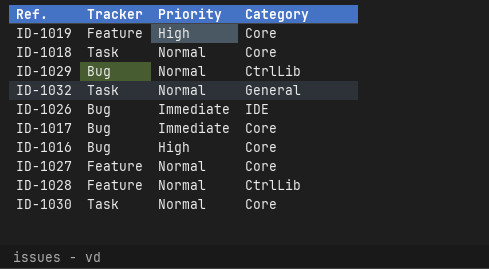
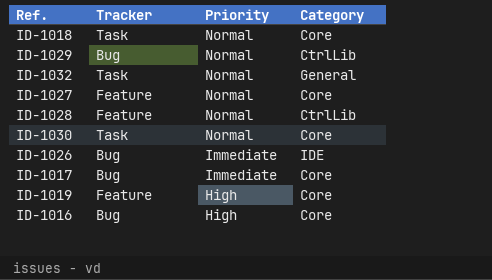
row order: none -> Priority descending

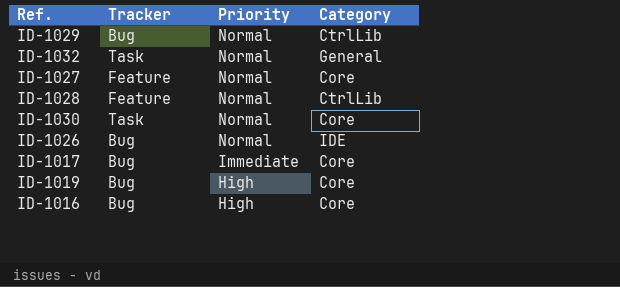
row ID-1018: Task | Normal | Core -> none
ID-1026 | Priority: Immediate -> Normal
ID-1019 | Tracker: Feature -> Bug

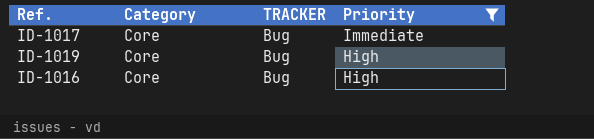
filter: none -> Priority != Normal
column Category | position: 4 -> 2
column name: Tracker -> TRACKER

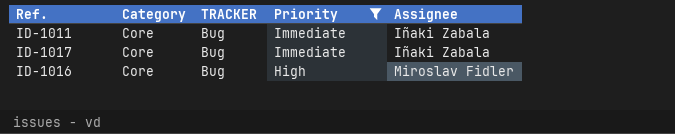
column Assignee | position: none -> 5
row ID-1019: Core | Bug | High -> none
row ID-1011: none -> Core | Bug | Immediate | Iñaki Zabala

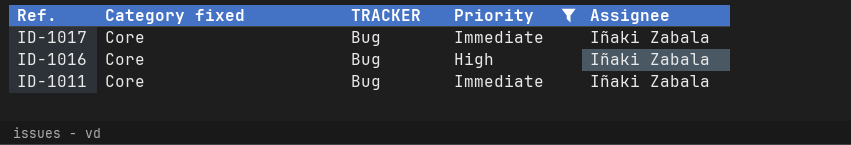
row order: Priority descending -> Ref. descending
column name: Category -> Category fixed
ID-1016 | Assignee: Miroslav Fidler -> Iñaki Zabala

